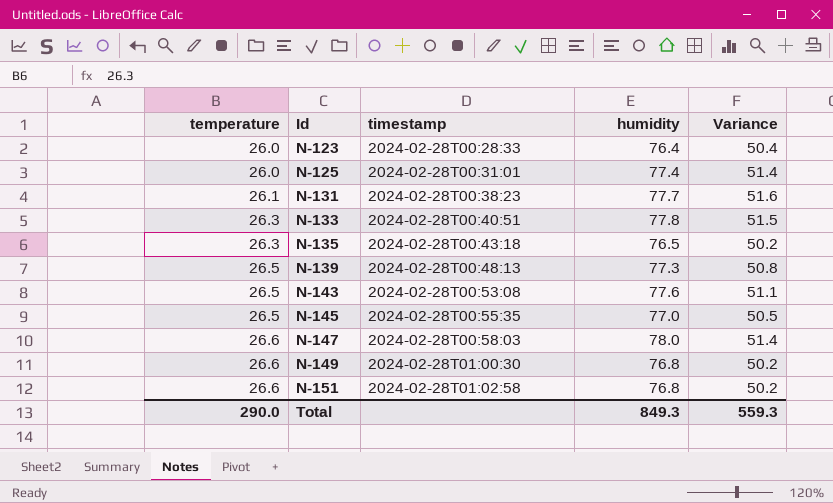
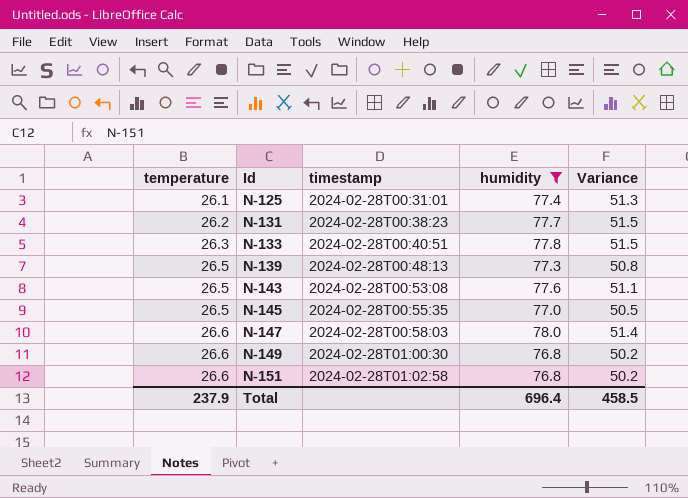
filter: none -> humidity >= 76.8
N-125 | temperature: 26.0 -> 26.1
N-125 | Variance: 51.4 -> 51.3
N-131 | temperature: 26.1 -> 26.2
N-131 | Variance: 51.6 -> 51.5
Total | temperature: 290.0 -> 237.9
Total | humidity: 849.3 -> 696.4
Total | Variance: 559.3 -> 458.5

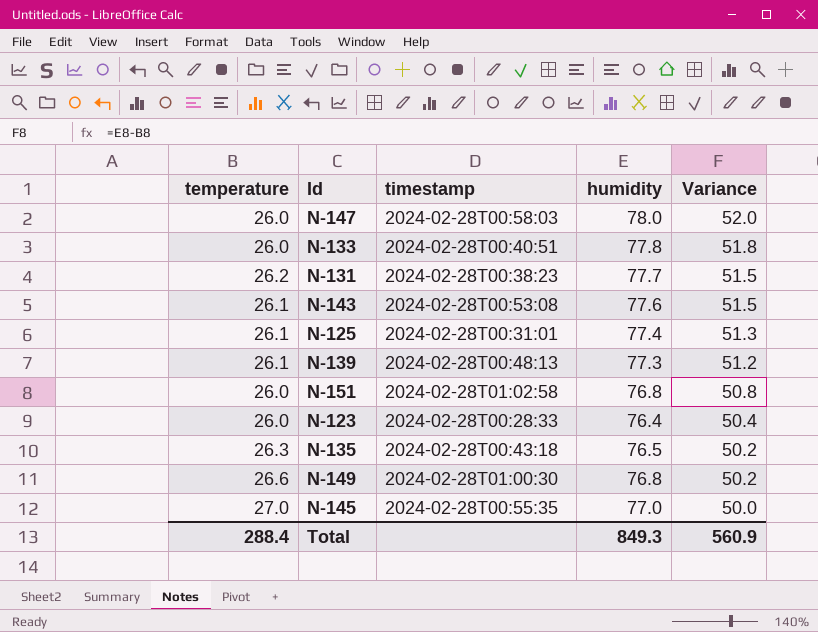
filter: humidity >= 76.8 -> none
row order: temperature ascending -> Variance descending
N-147 | temperature: 26.6 -> 26.0
N-147 | Variance: 51.4 -> 52.0
N-133 | temperature: 26.3 -> 26.0
N-133 | Variance: 51.5 -> 51.8
N-143 | temperature: 26.5 -> 26.1
N-143 | Variance: 51.1 -> 51.5
N-139 | temperature: 26.5 -> 26.1
N-139 | Variance: 50.8 -> 51.2
N-151 | temperature: 26.6 -> 26.0
N-151 | Variance: 50.2 -> 50.8
N-145 | temperature: 26.5 -> 27.0
N-145 | Variance: 50.5 -> 50.0
Total | temperature: 237.9 -> 288.4
Total | humidity: 696.4 -> 849.3
Total | Variance: 458.5 -> 560.9

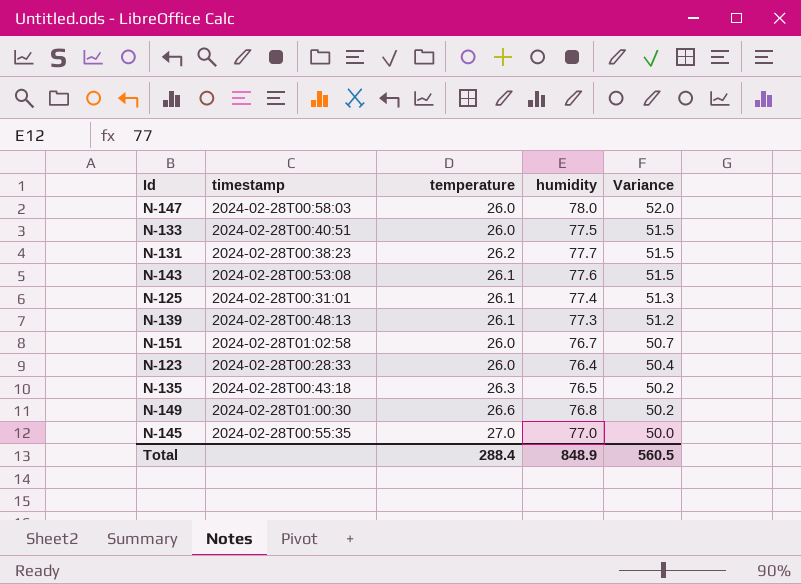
column temperature | position: 1 -> 3
N-133 | humidity: 77.8 -> 77.5
N-133 | Variance: 51.8 -> 51.5
N-151 | humidity: 76.8 -> 76.7
N-151 | Variance: 50.8 -> 50.7
Total | humidity: 849.3 -> 848.9
Total | Variance: 560.9 -> 560.5

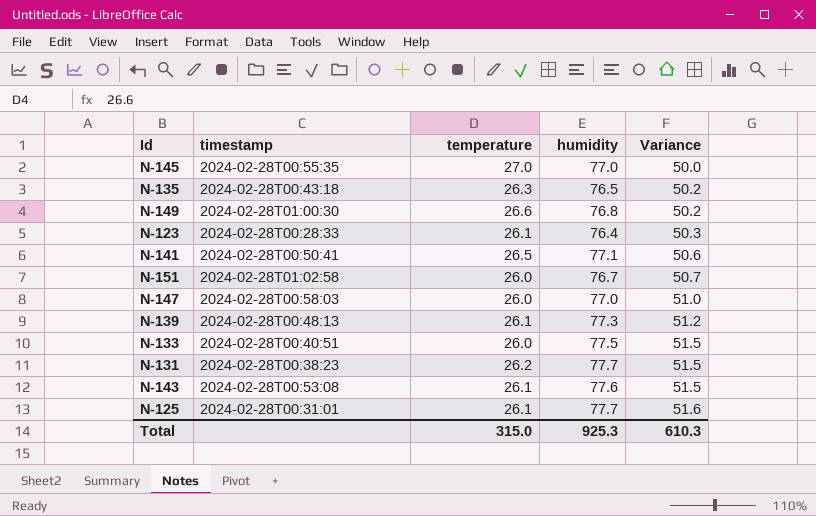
row order: Variance descending -> Variance ascending
N-123 | temperature: 26.0 -> 26.1
N-123 | Variance: 50.4 -> 50.3
row N-141: none -> 2024-02-28T00:50:41 | 26.5 | 77.1 | 50.6
N-147 | humidity: 78.0 -> 77.0
N-147 | Variance: 52.0 -> 51.0
N-125 | humidity: 77.4 -> 77.7
N-125 | Variance: 51.3 -> 51.6
Total | temperature: 288.4 -> 315.0
Total | humidity: 848.9 -> 925.3
Total | Variance: 560.5 -> 610.3

